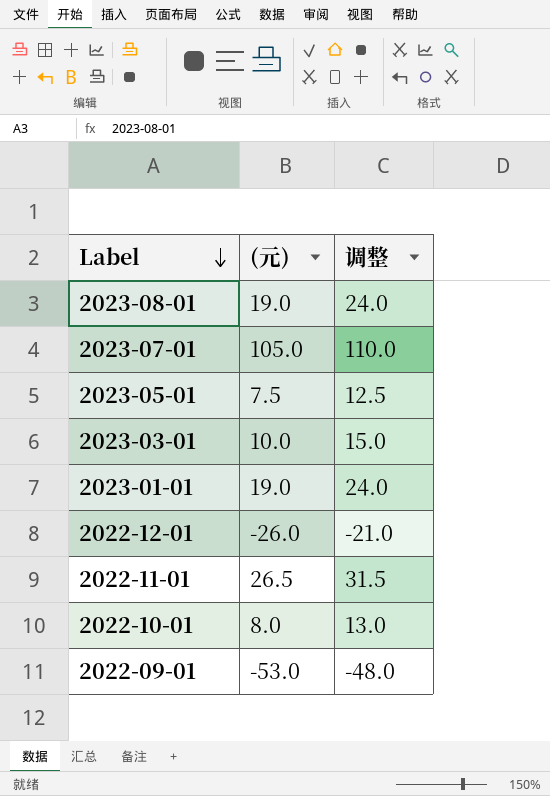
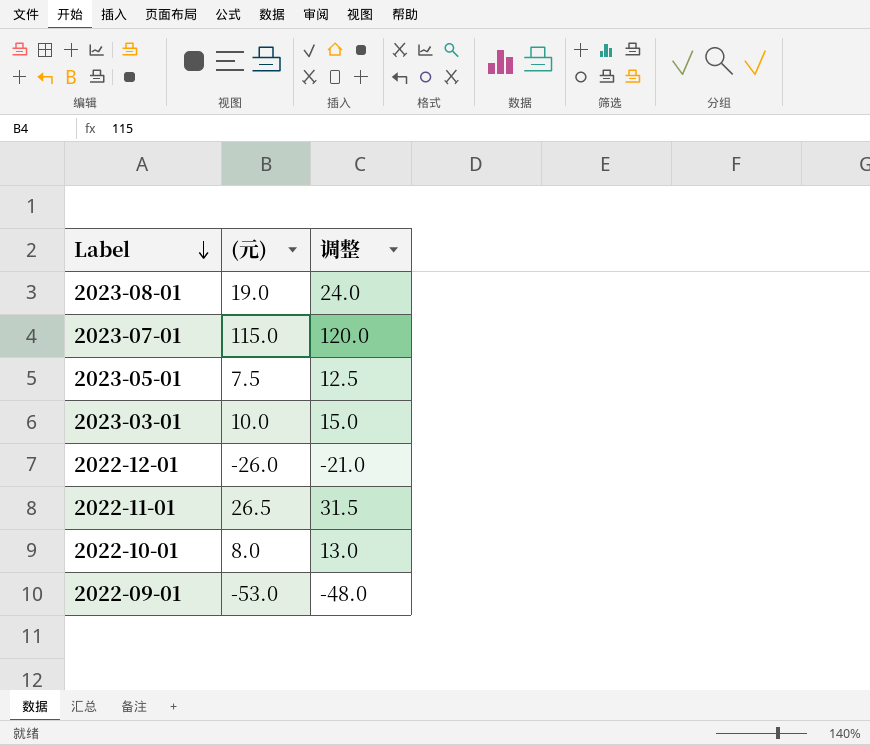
row 2023-01-01: 19.0 | 24.0 -> none
2023-07-01 | (元): 105.0 -> 115.0
2023-07-01 | 调整: 110.0 -> 120.0

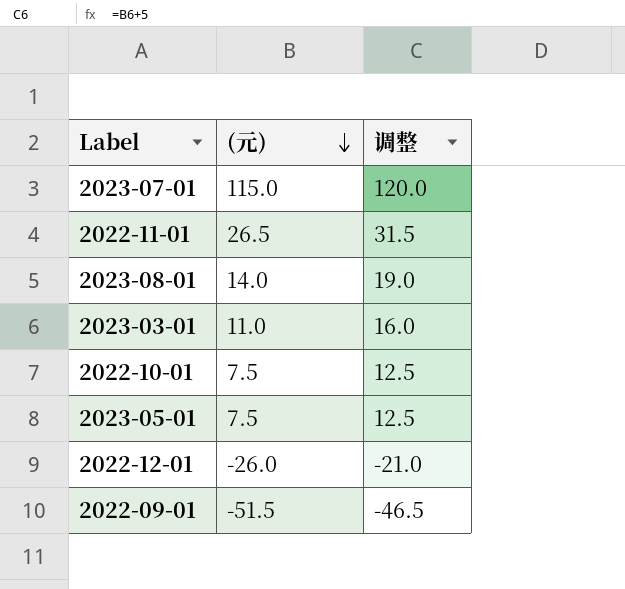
row order: Label descending -> (元) descending
2023-08-01 | (元): 19.0 -> 14.0
2023-08-01 | 调整: 24.0 -> 19.0
2023-03-01 | (元): 10.0 -> 11.0
2023-03-01 | 调整: 15.0 -> 16.0
2022-10-01 | (元): 8.0 -> 7.5
2022-10-01 | 调整: 13.0 -> 12.5
2022-09-01 | (元): -53.0 -> -51.5
2022-09-01 | 调整: -48.0 -> -46.5

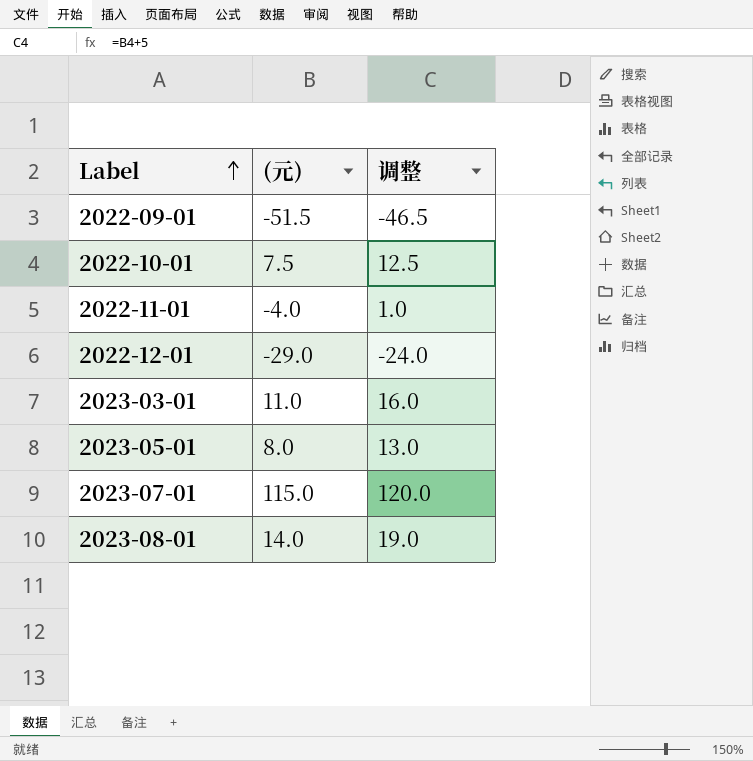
row order: (元) descending -> Label ascending
2022-11-01 | (元): 26.5 -> -4.0
2022-11-01 | 调整: 31.5 -> 1.0
2022-12-01 | (元): -26.0 -> -29.0
2022-12-01 | 调整: -21.0 -> -24.0
2023-05-01 | (元): 7.5 -> 8.0
2023-05-01 | 调整: 12.5 -> 13.0

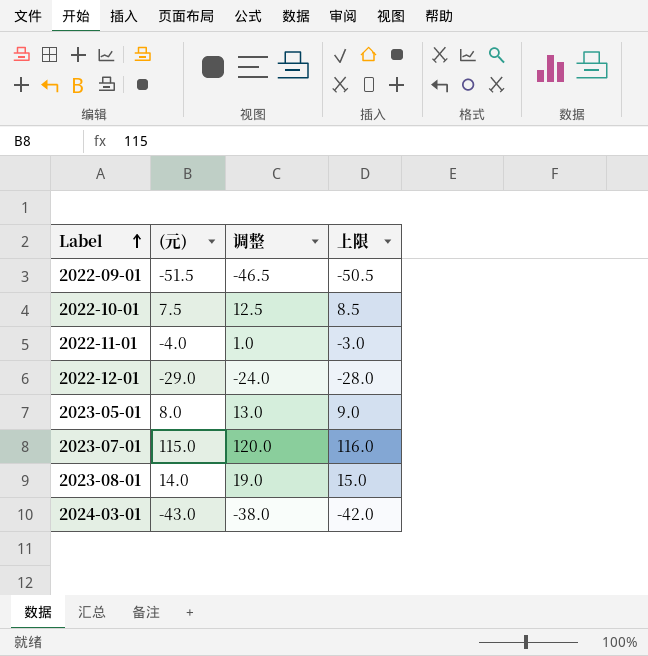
column 上限 | formula: none -> [(元)] + 1
row 2023-03-01: 11.0 | 16.0 -> none
row 2024-03-01: none -> -43.0 | -38.0 | -42.0

